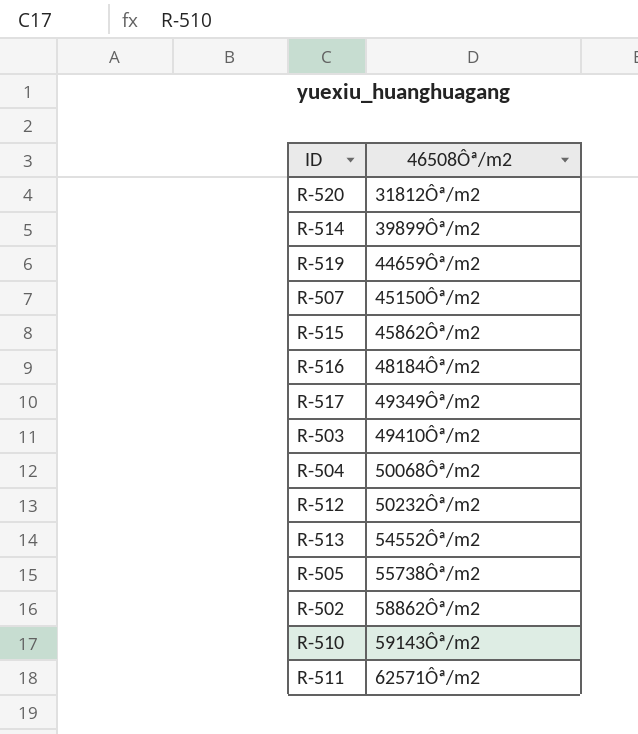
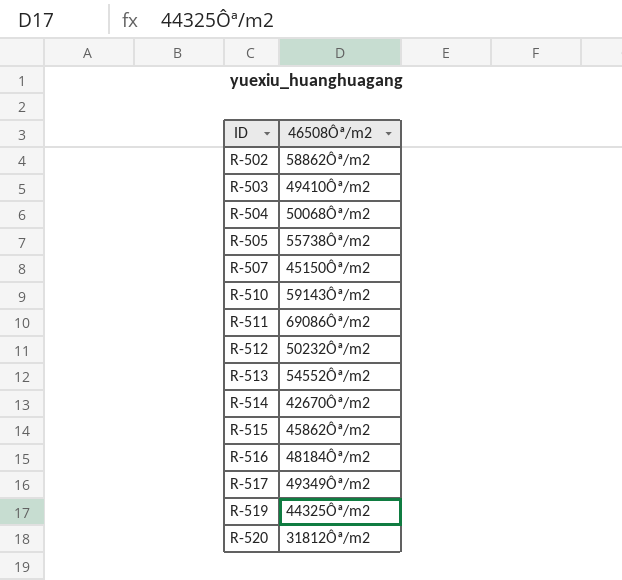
row order: 46508Ôª/m2 ascending -> ID ascending
R-511 | 46508Ôª/m2: 62571Ôª/m2 -> 69086Ôª/m2
R-514 | 46508Ôª/m2: 39899Ôª/m2 -> 42670Ôª/m2
R-519 | 46508Ôª/m2: 44659Ôª/m2 -> 44325Ôª/m2

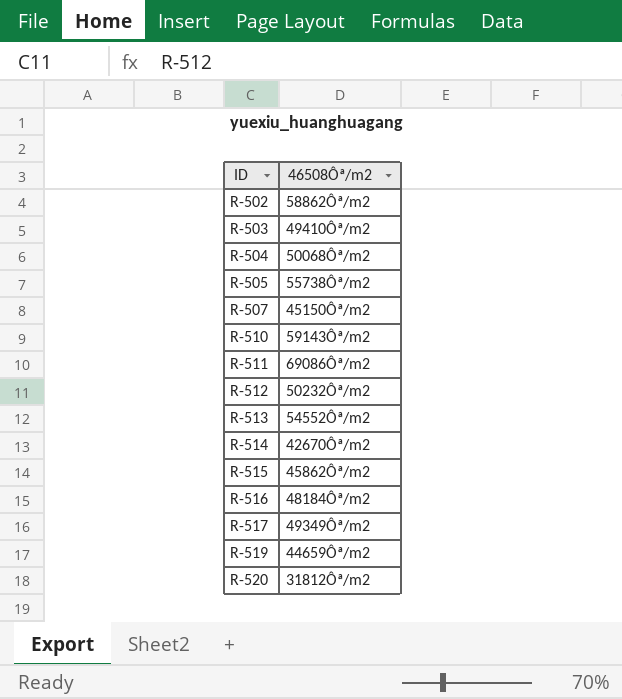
R-519 | 46508Ôª/m2: 44325Ôª/m2 -> 44659Ôª/m2

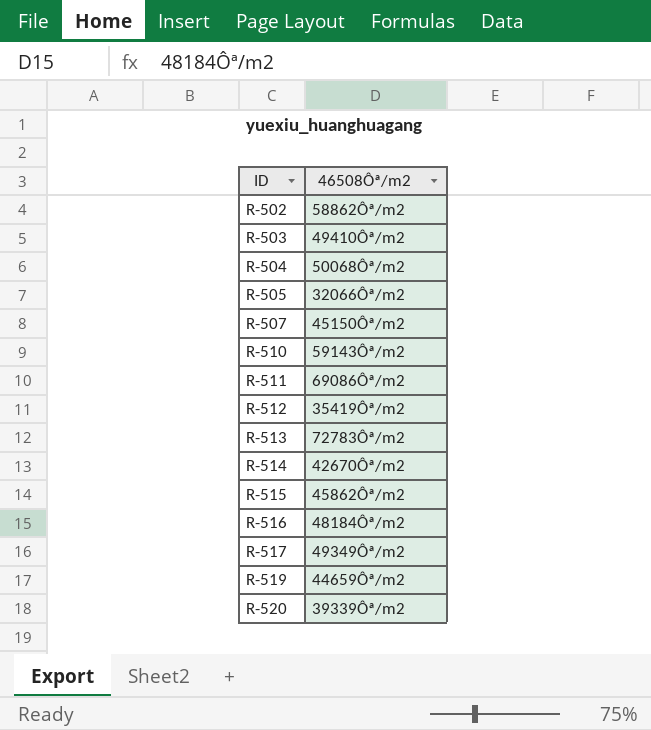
R-505 | 46508Ôª/m2: 55738Ôª/m2 -> 32066Ôª/m2
R-512 | 46508Ôª/m2: 50232Ôª/m2 -> 35419Ôª/m2
R-513 | 46508Ôª/m2: 54552Ôª/m2 -> 72783Ôª/m2
R-520 | 46508Ôª/m2: 31812Ôª/m2 -> 39339Ôª/m2

